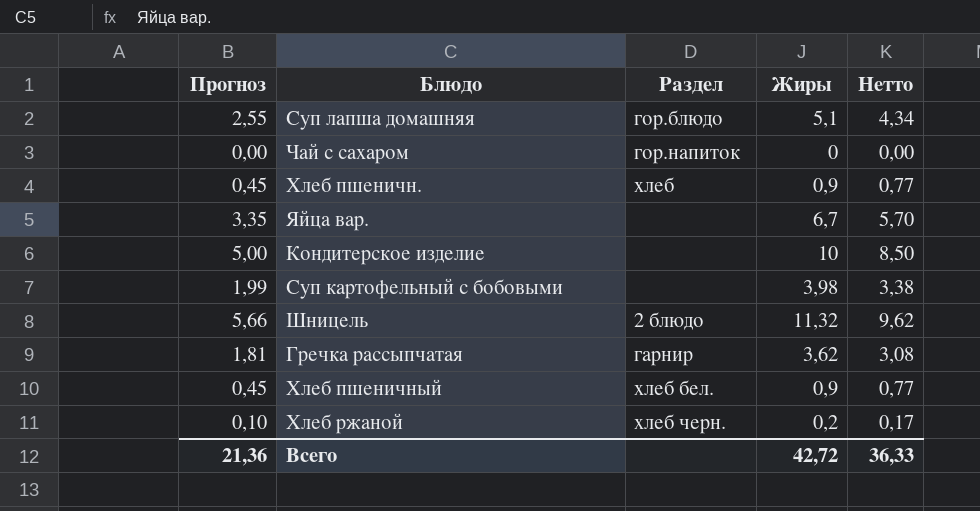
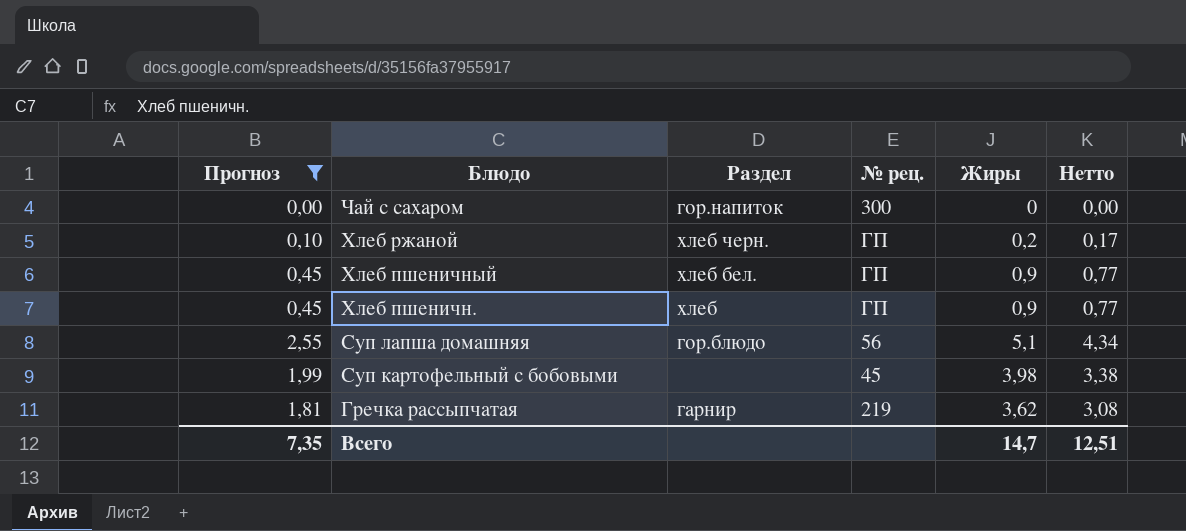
filter: none -> Прогноз <= 2,55
row order: none -> Блюдо descending
column № рец. | position: none -> 4
Всего | Прогноз: 21,36 -> 7,35
Всего | Жиры: 42,72 -> 14,7
Всего | Нетто: 36,33 -> 12,51

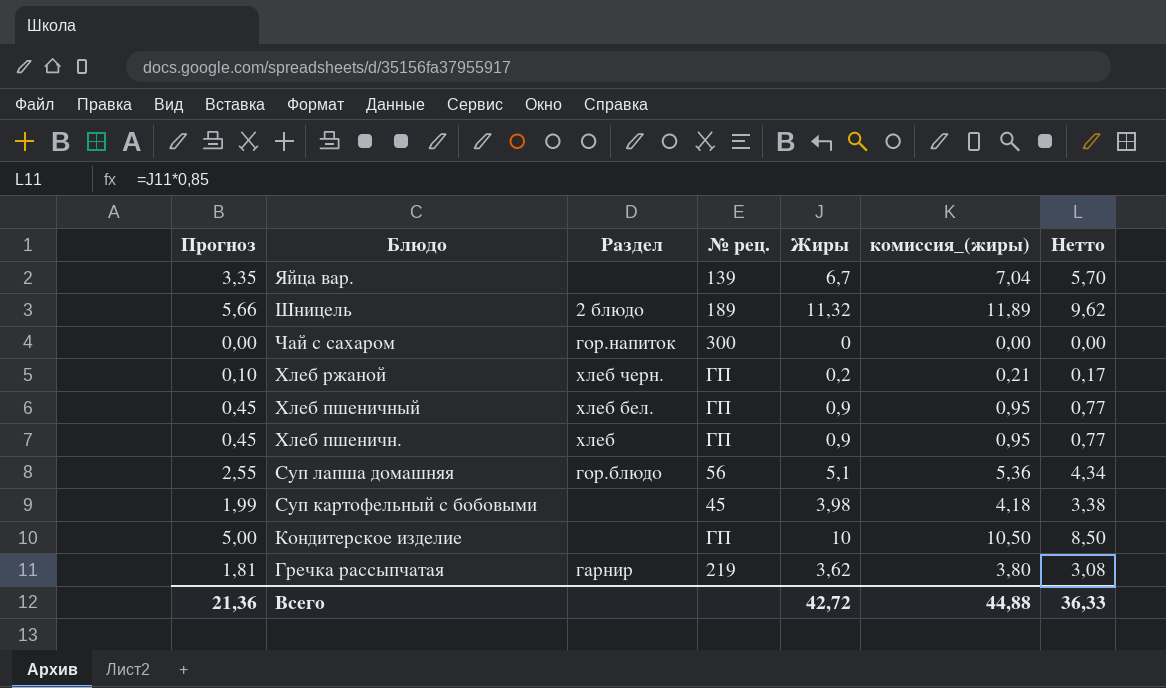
filter: Прогноз <= 2,55 -> none
column комиссия_(жиры) | formula: none -> [Жиры] * 1,05
Всего | Прогноз: 7,35 -> 21,36
Всего | Жиры: 14,7 -> 42,72
Всего | Нетто: 12,51 -> 36,33

